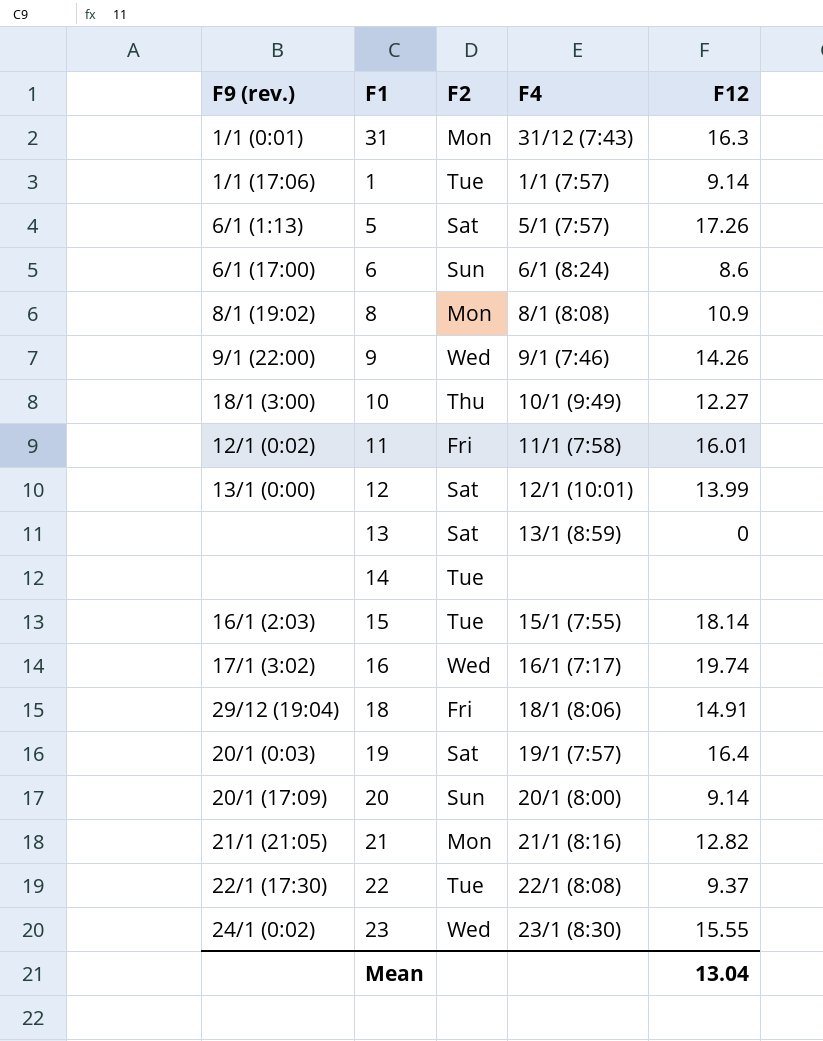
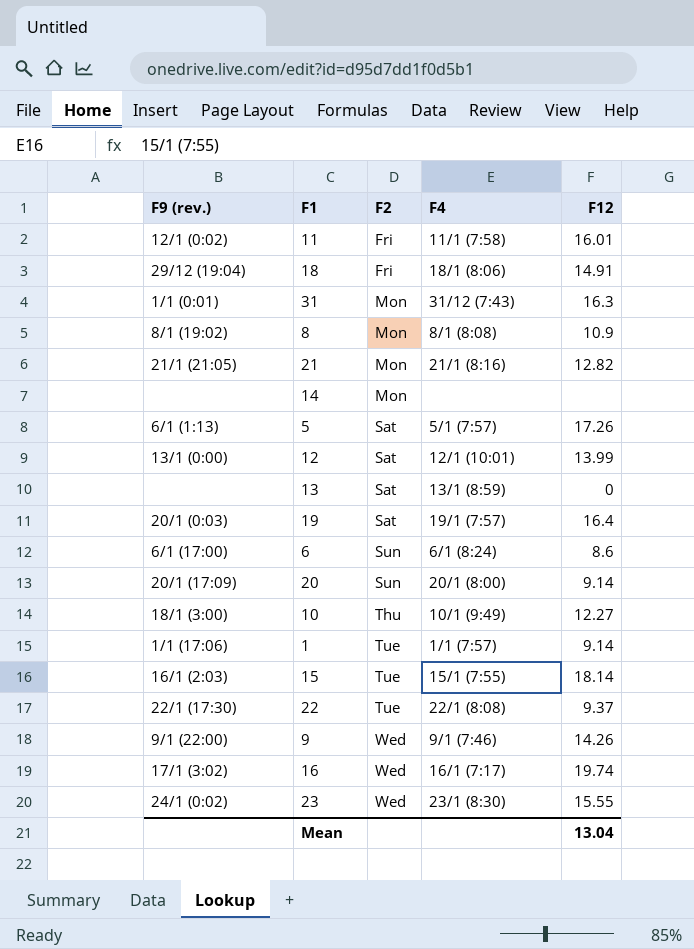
row order: none -> F2 ascending
14 | F2: Tue -> Mon

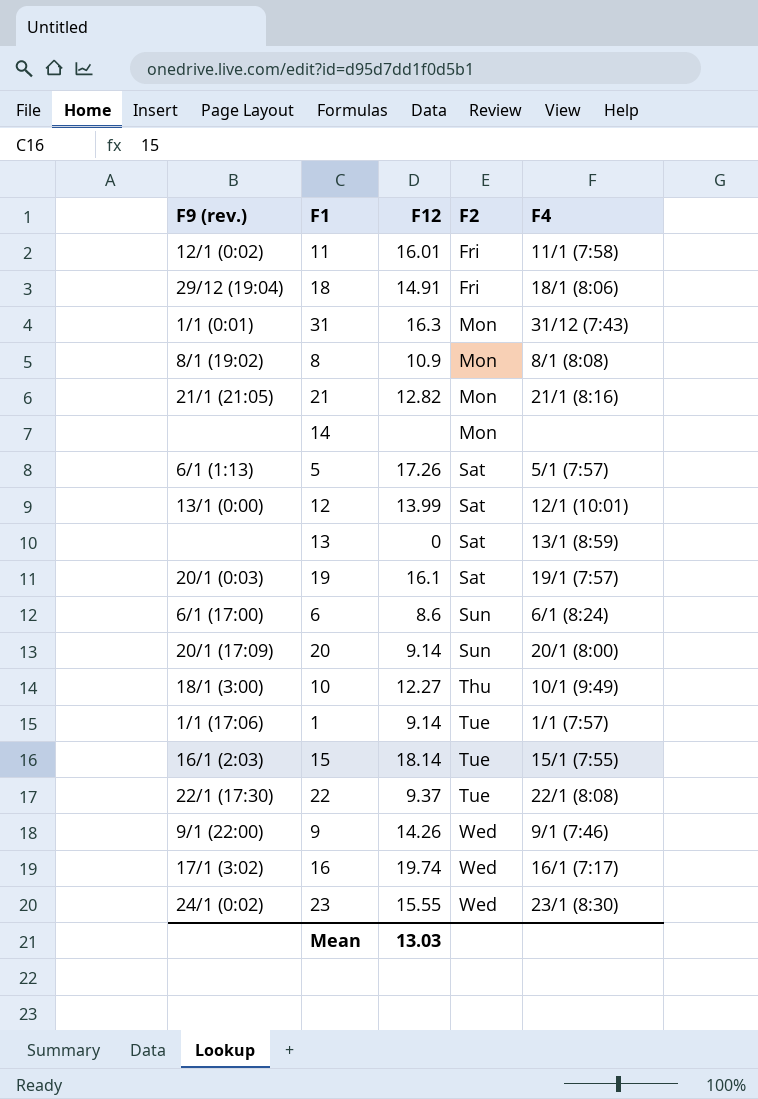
column F12 | position: 5 -> 3
19 | F12: 16.4 -> 16.1
Mean | F12: 13.04 -> 13.03

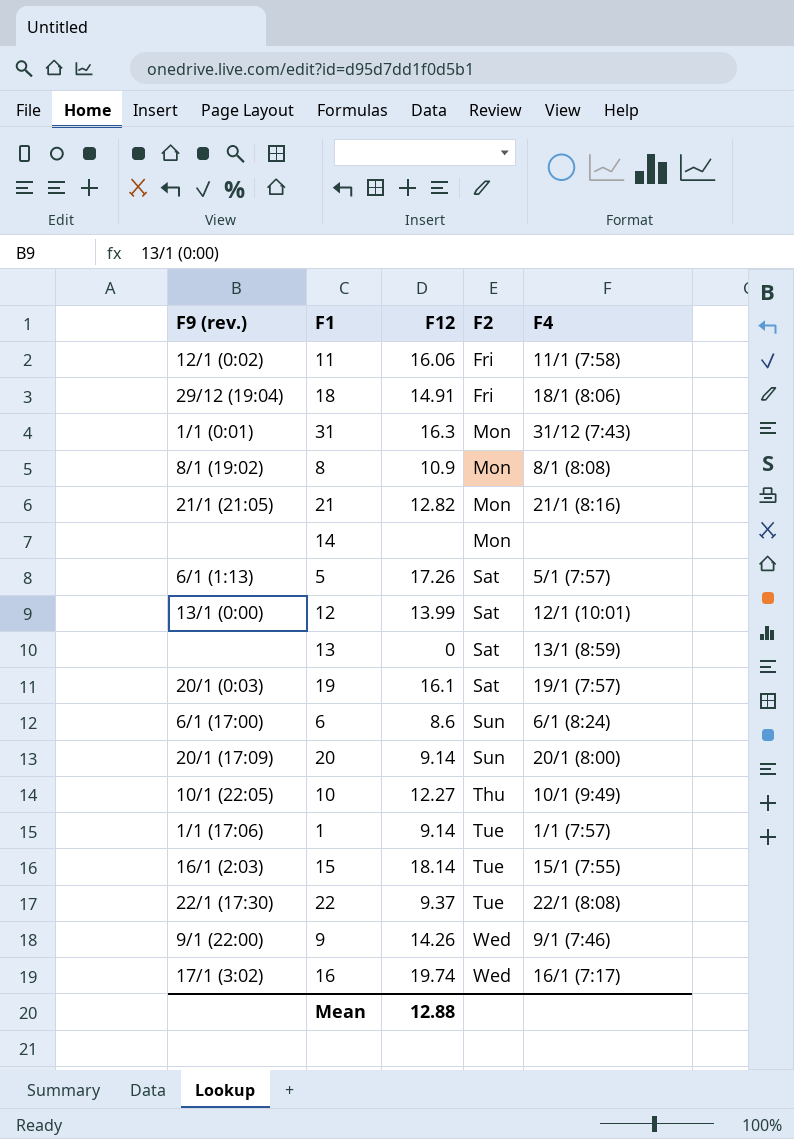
row 23: 24/1 (0:02) | 15.55 | Wed | 23/1 (8:30) -> none
11 | F12: 16.01 -> 16.06
10 | F9 (rev.): 18/1 (3:00) -> 10/1 (22:05)
Mean | F12: 13.03 -> 12.88

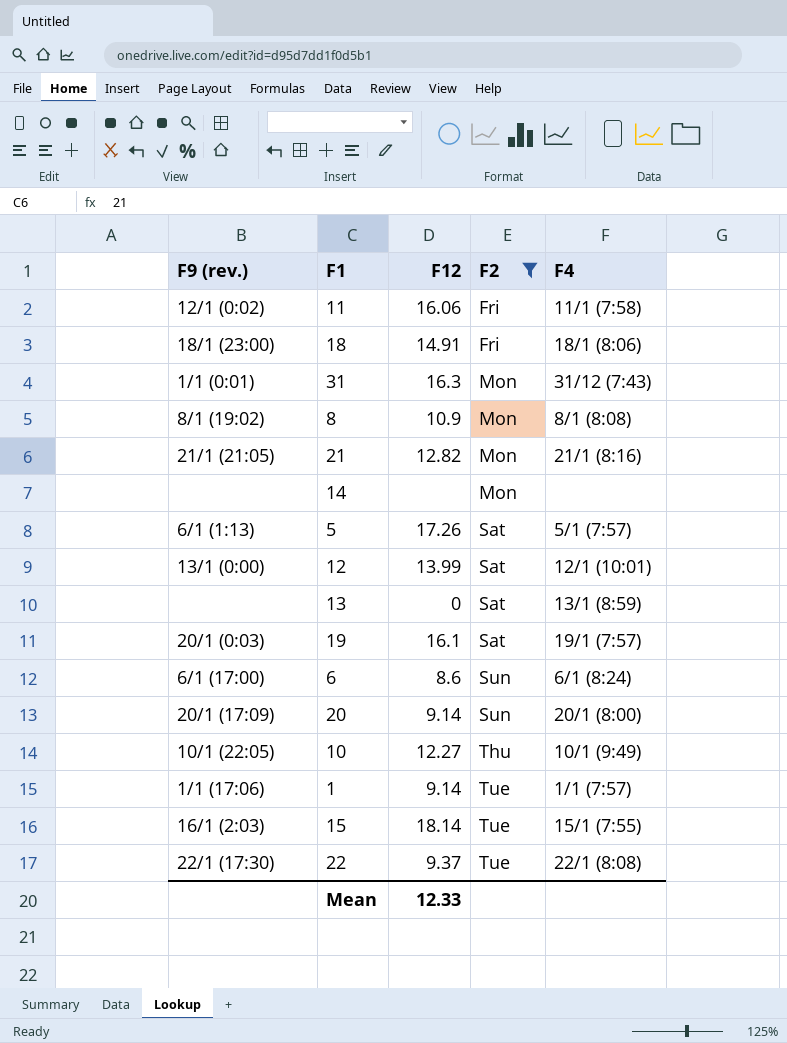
filter: none -> F2 != Wed
18 | F9 (rev.): 29/12 (19:04) -> 18/1 (23:00)
Mean | F12: 12.88 -> 12.33

